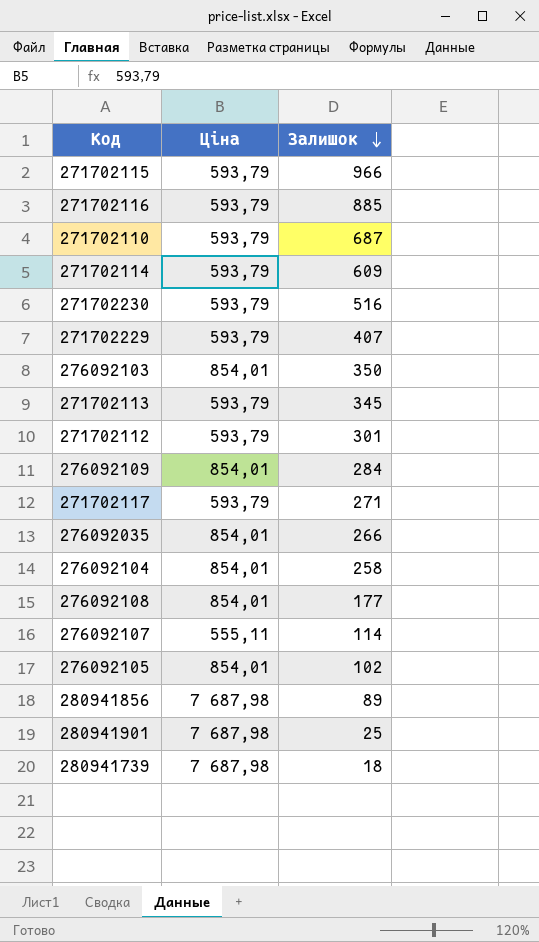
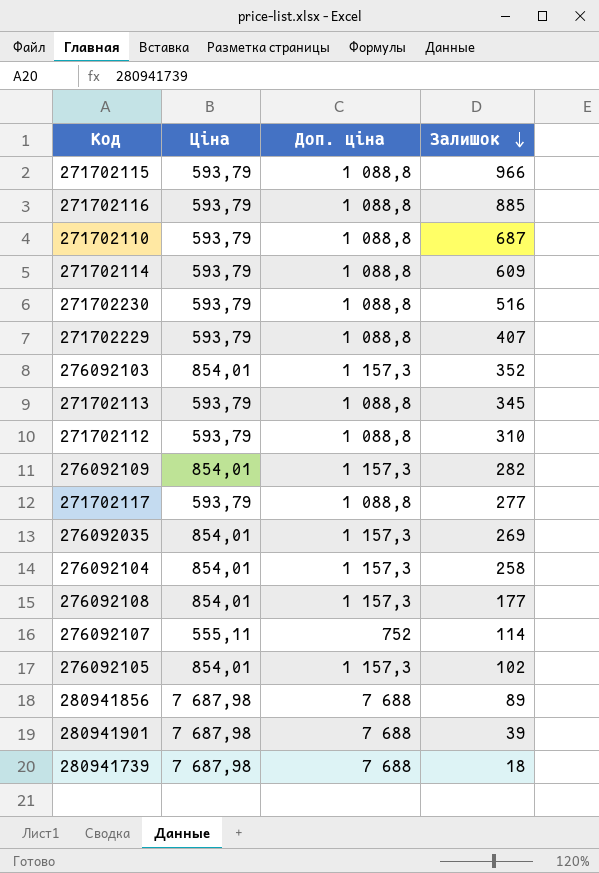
column Доп. ціна | position: none -> 3
276092103 | Залишок: 350 -> 352
271702112 | Залишок: 301 -> 310
276092109 | Залишок: 284 -> 282
271702117 | Залишок: 271 -> 277
276092035 | Залишок: 266 -> 269
280941901 | Залишок: 25 -> 39

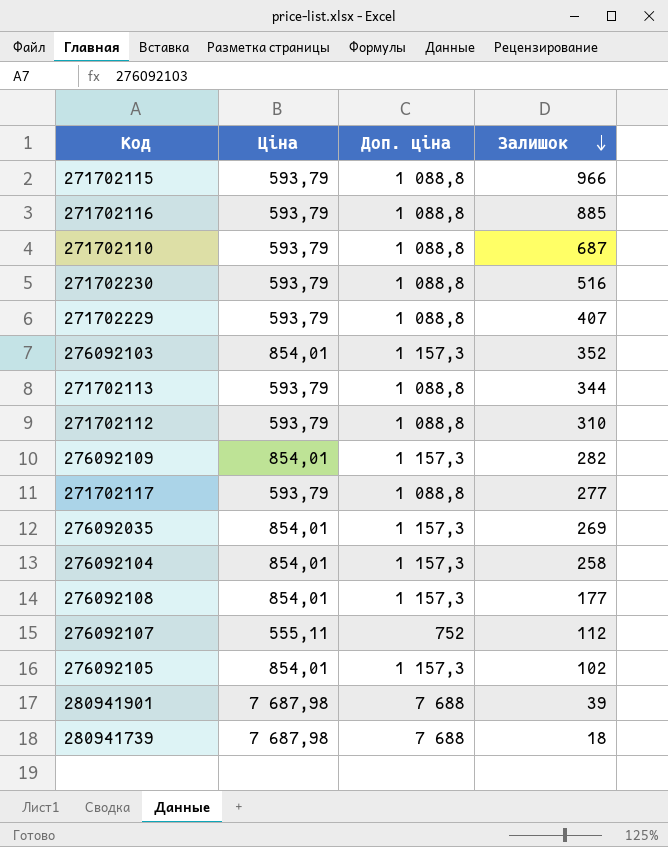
row 271702114: 593,79 | 1 088,8 | 609 -> none
row 280941856: 7 687,98 | 7 688 | 89 -> none
271702113 | Залишок: 345 -> 344
276092107 | Залишок: 114 -> 112

